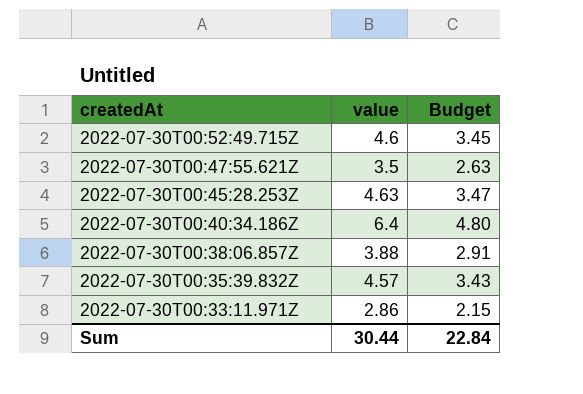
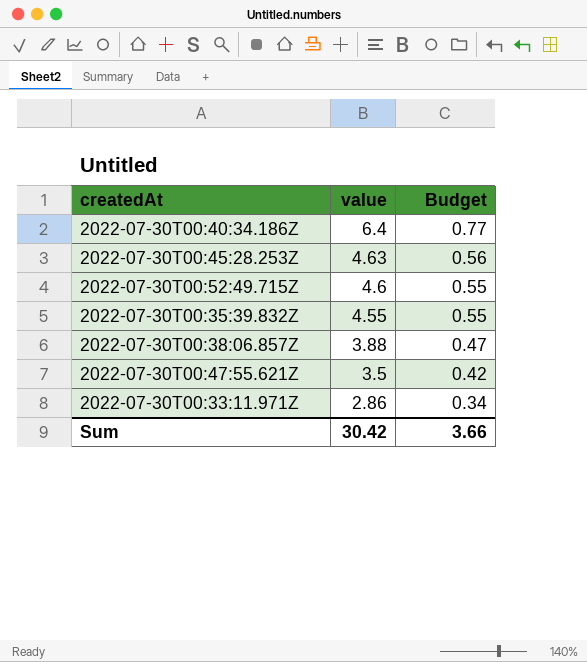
row order: createdAt descending -> value descending
column Budget | formula: [value] * 0.75 -> [value] * 0.12
2022-07-30T00:35:39.832Z | value: 4.57 -> 4.55
Sum | value: 30.44 -> 30.42
Sum | Budget: 22.84 -> 3.66

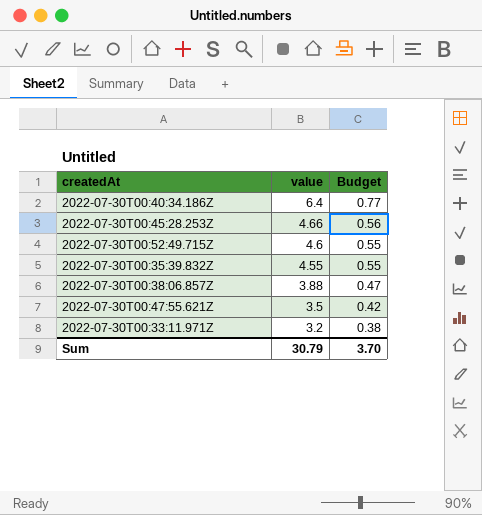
2022-07-30T00:45:28.253Z | value: 4.63 -> 4.66
2022-07-30T00:33:11.971Z | value: 2.86 -> 3.2
2022-07-30T00:33:11.971Z | Budget: 0.34 -> 0.38
Sum | value: 30.42 -> 30.79
Sum | Budget: 3.66 -> 3.70

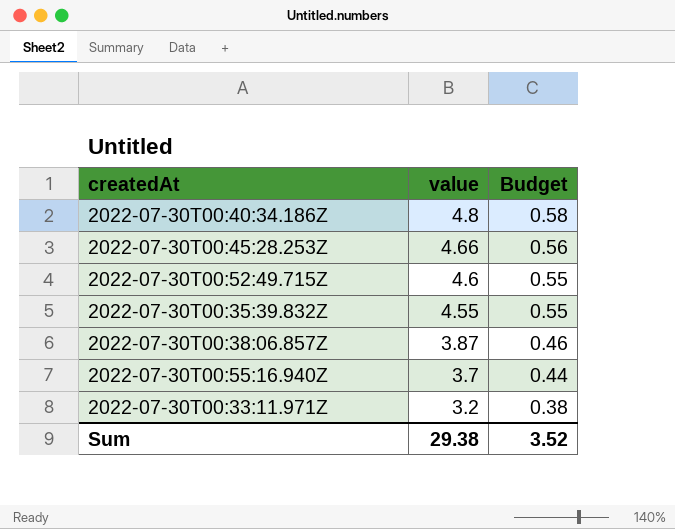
row 2022-07-30T00:47:55.621Z: 3.5 | 0.42 -> none
2022-07-30T00:40:34.186Z | value: 6.4 -> 4.8
2022-07-30T00:40:34.186Z | Budget: 0.77 -> 0.58
2022-07-30T00:38:06.857Z | value: 3.88 -> 3.87
2022-07-30T00:38:06.857Z | Budget: 0.47 -> 0.46
row 2022-07-30T00:55:16.940Z: none -> 3.7 | 0.44
Sum | value: 30.79 -> 29.38
Sum | Budget: 3.70 -> 3.52

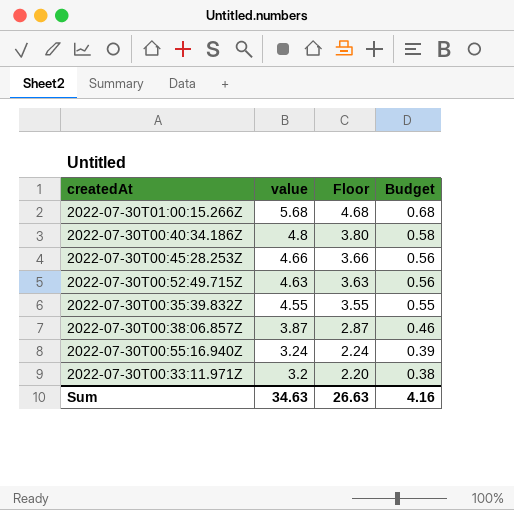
column Floor | formula: none -> [value] - 1
row 2022-07-30T01:00:15.266Z: none -> 5.68 | 4.68 | 0.68
2022-07-30T00:52:49.715Z | value: 4.6 -> 4.63
2022-07-30T00:52:49.715Z | Budget: 0.55 -> 0.56
2022-07-30T00:55:16.940Z | value: 3.7 -> 3.24
2022-07-30T00:55:16.940Z | Budget: 0.44 -> 0.39
Sum | value: 29.38 -> 34.63
Sum | Budget: 3.52 -> 4.16

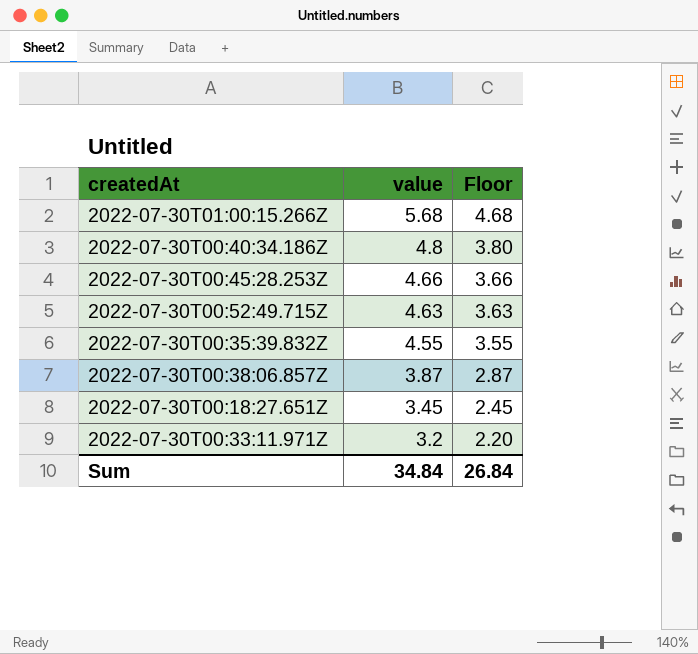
column Budget | formula: [value] * 0.12 -> none
row 2022-07-30T00:55:16.940Z: 3.24 | 2.24 | 0.39 -> none
row 2022-07-30T00:18:27.651Z: none -> 3.45 | 2.45
Sum | value: 34.63 -> 34.84
Sum | Floor: 26.63 -> 26.84

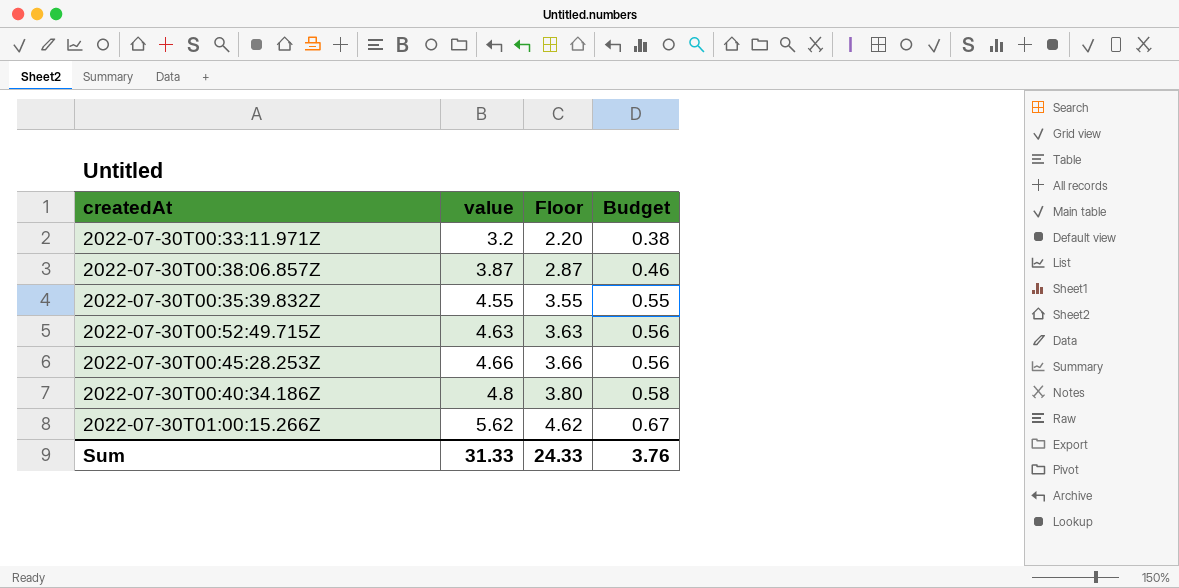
row order: value descending -> value ascending
column Budget | formula: none -> [value] * 0.12
row 2022-07-30T00:18:27.651Z: 3.45 | 2.45 -> none
2022-07-30T01:00:15.266Z | value: 5.68 -> 5.62
2022-07-30T01:00:15.266Z | Floor: 4.68 -> 4.62
Sum | value: 34.84 -> 31.33
Sum | Floor: 26.84 -> 24.33

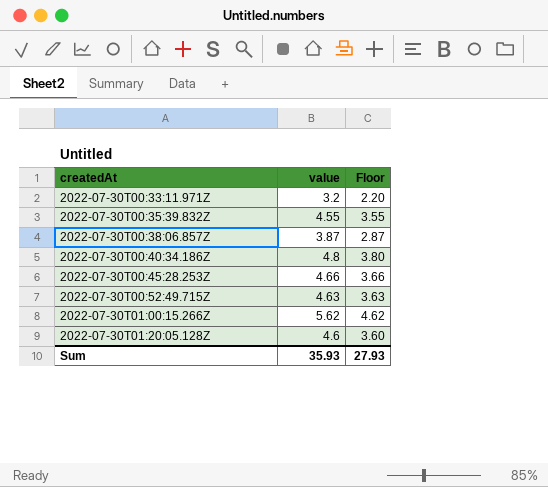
row order: value ascending -> createdAt ascending
column Budget | formula: [value] * 0.12 -> none
row 2022-07-30T01:20:05.128Z: none -> 4.6 | 3.60
Sum | value: 31.33 -> 35.93
Sum | Floor: 24.33 -> 27.93

